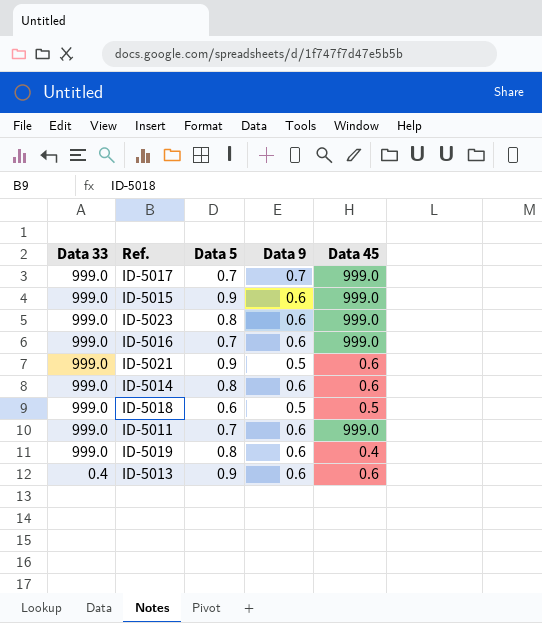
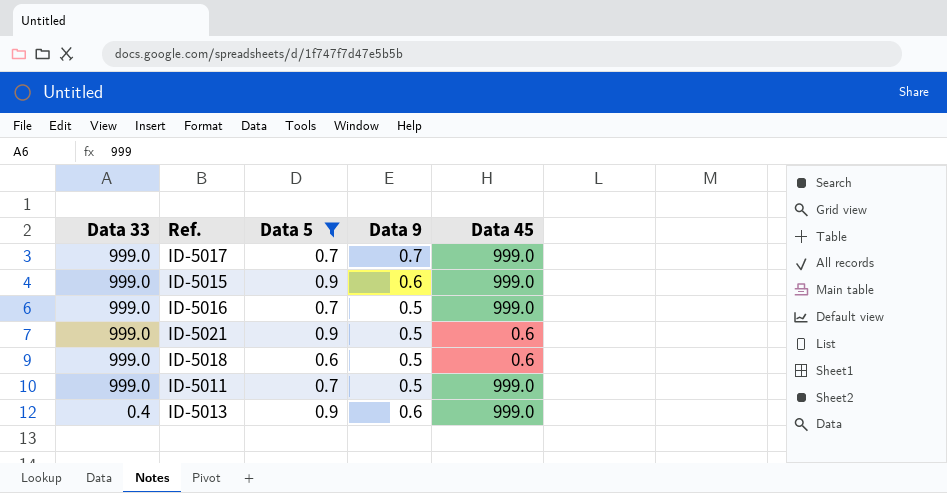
filter: none -> Data 5 != 0.8
ID-5016 | Data 9: 0.6 -> 0.5
ID-5018 | Data 45: 0.5 -> 0.6
ID-5011 | Data 9: 0.6 -> 0.5
ID-5013 | Data 45: 0.6 -> 999.0

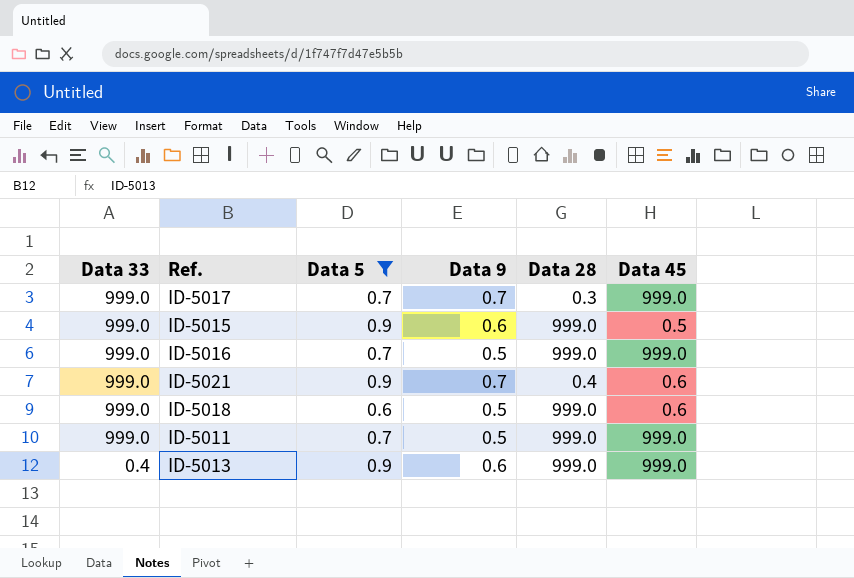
column Data 28 | position: none -> 5
ID-5015 | Data 45: 999.0 -> 0.5
ID-5021 | Data 9: 0.5 -> 0.7

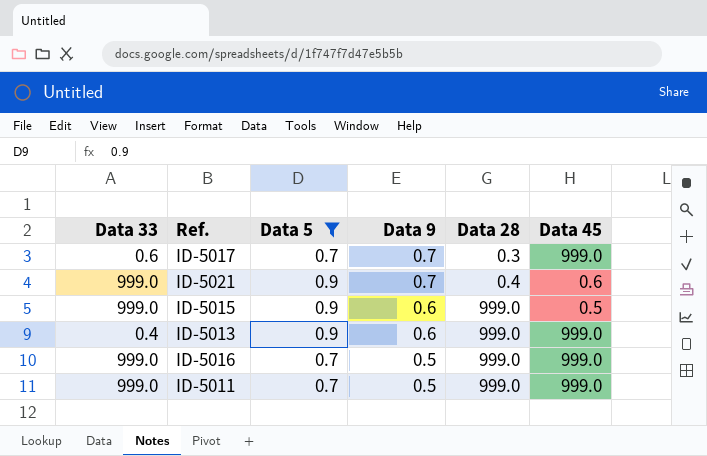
row order: Data 33 descending -> Data 9 descending
row ID-5018: 999.0 | 0.6 | 0.5 | 999.0 | 0.6 -> none
ID-5017 | Data 33: 999.0 -> 0.6

